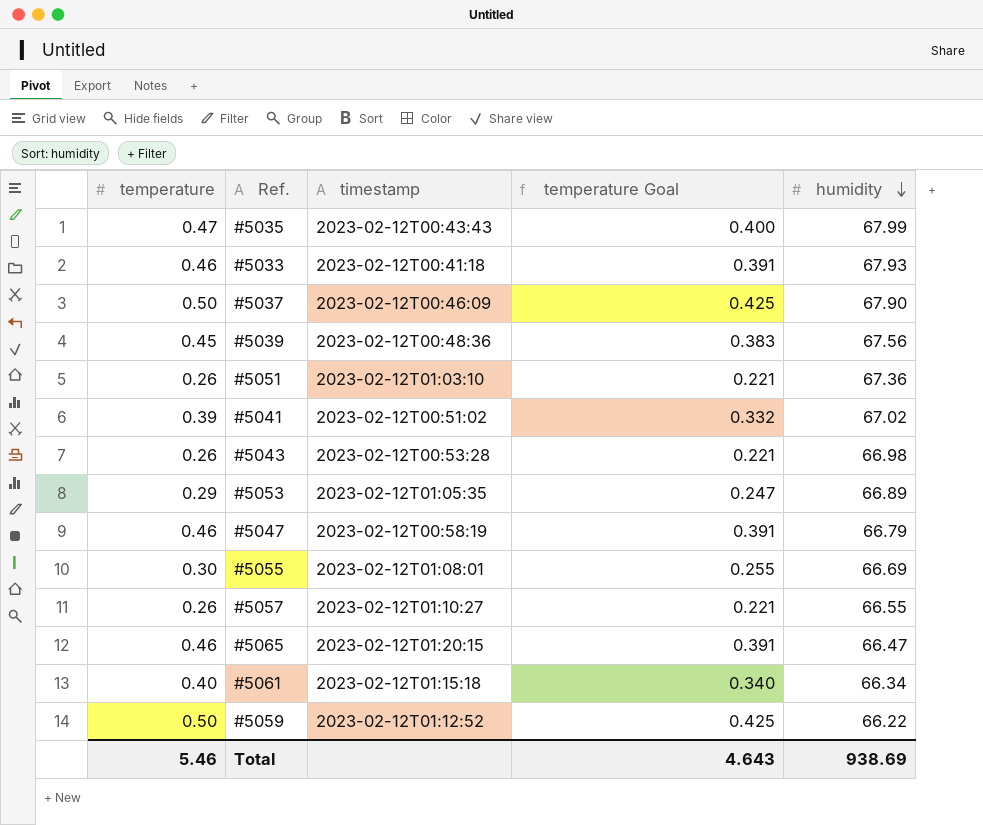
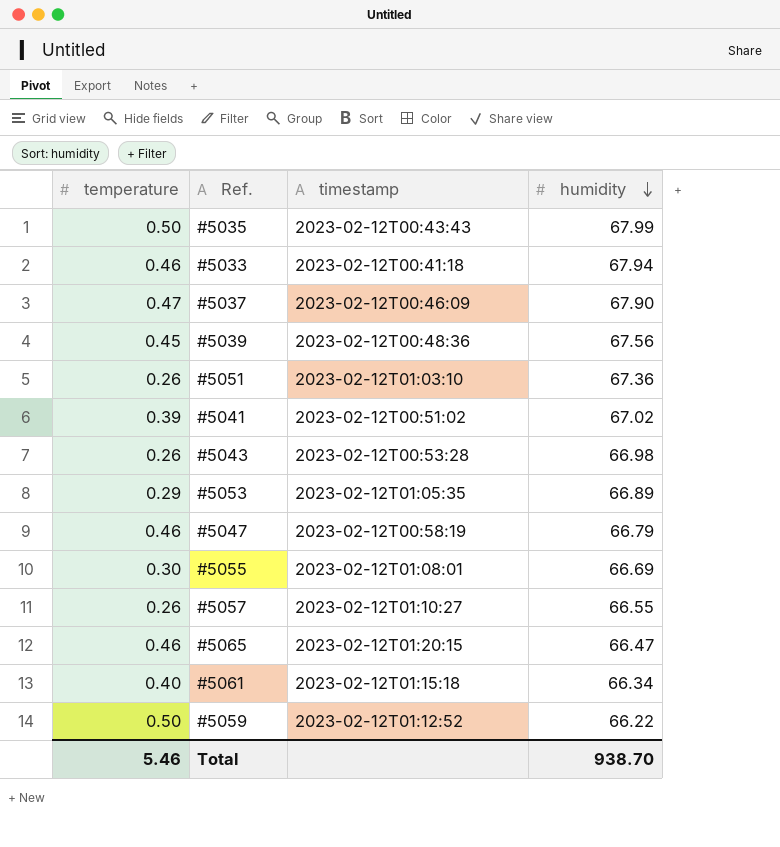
column temperature Goal | formula: [temperature] * 0.85 -> none
#5035 | temperature: 0.47 -> 0.50
#5033 | humidity: 67.93 -> 67.94
#5037 | temperature: 0.50 -> 0.47
Total | humidity: 938.69 -> 938.70

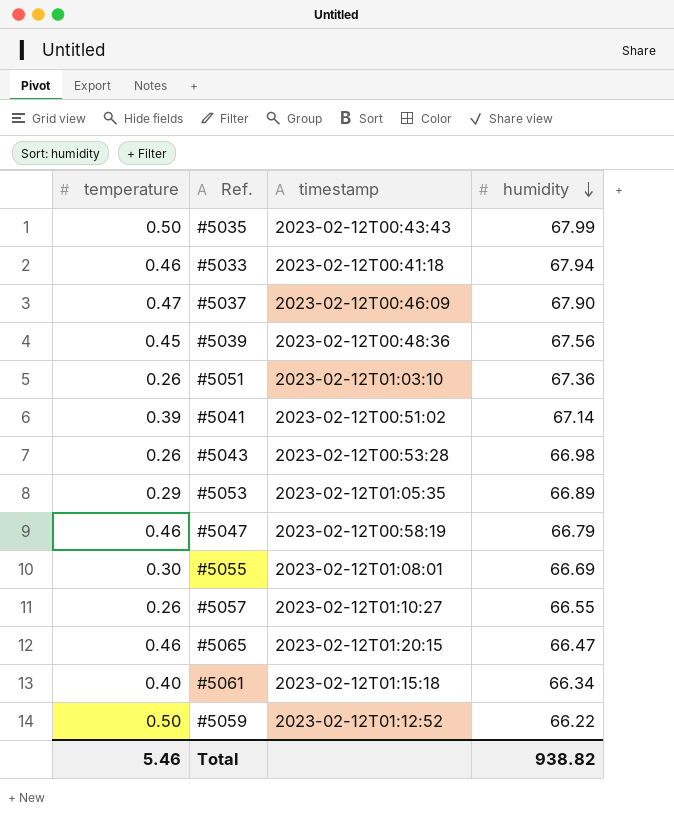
#5041 | humidity: 67.02 -> 67.14
Total | humidity: 938.70 -> 938.82

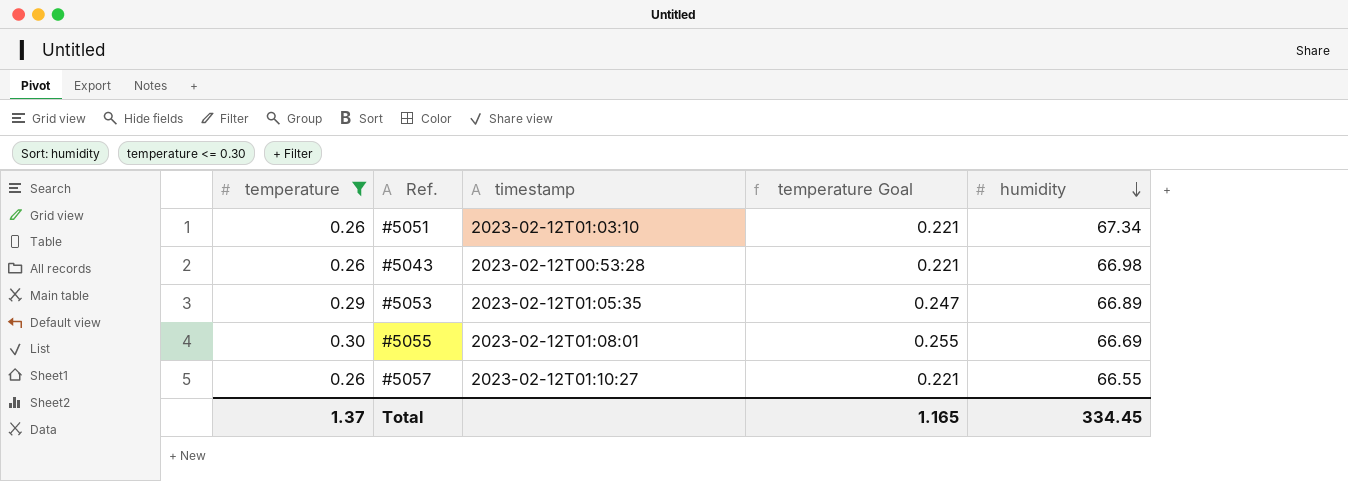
filter: none -> temperature <= 0.30
column temperature Goal | formula: none -> [temperature] * 0.85
#5051 | humidity: 67.36 -> 67.34
Total | temperature: 5.46 -> 1.37
Total | humidity: 938.82 -> 334.45

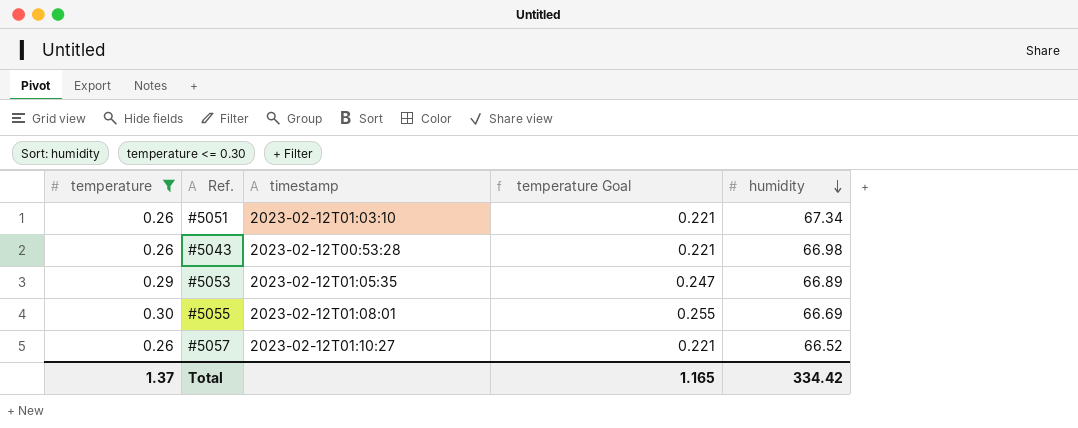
#5057 | humidity: 66.55 -> 66.52
Total | humidity: 334.45 -> 334.42

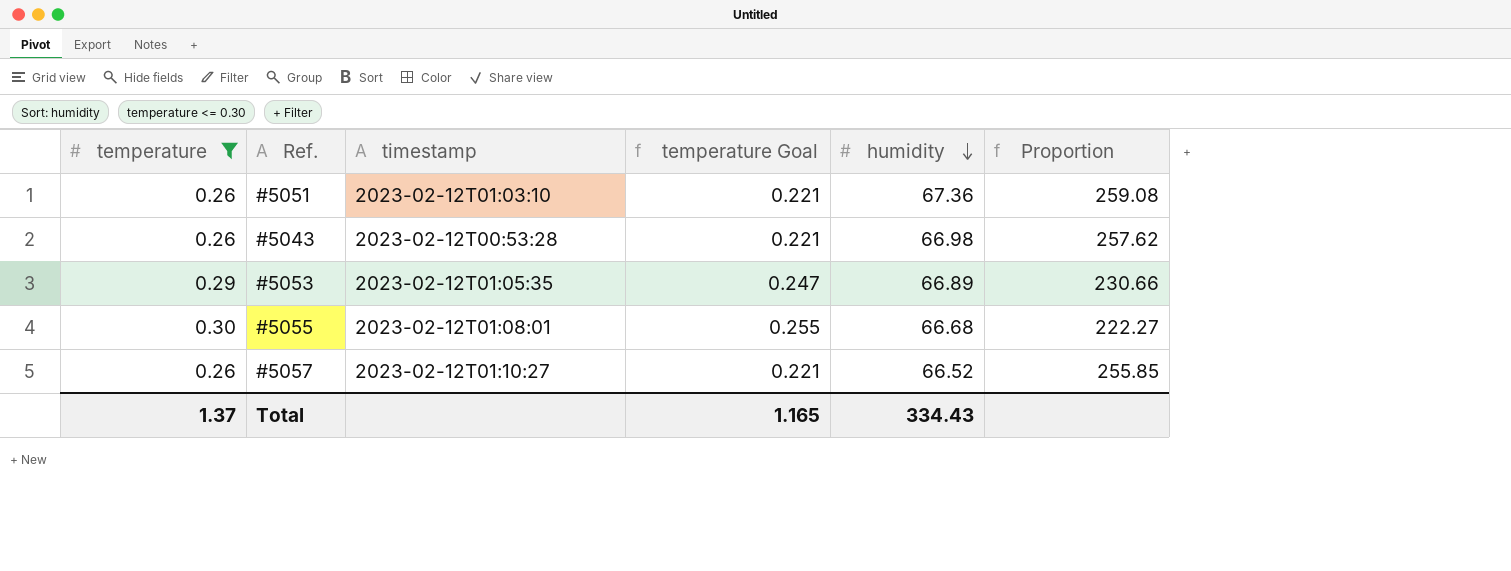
column Proportion | formula: none -> [humidity] / [temperature]
#5051 | humidity: 67.34 -> 67.36
#5055 | humidity: 66.69 -> 66.68
Total | humidity: 334.42 -> 334.43

